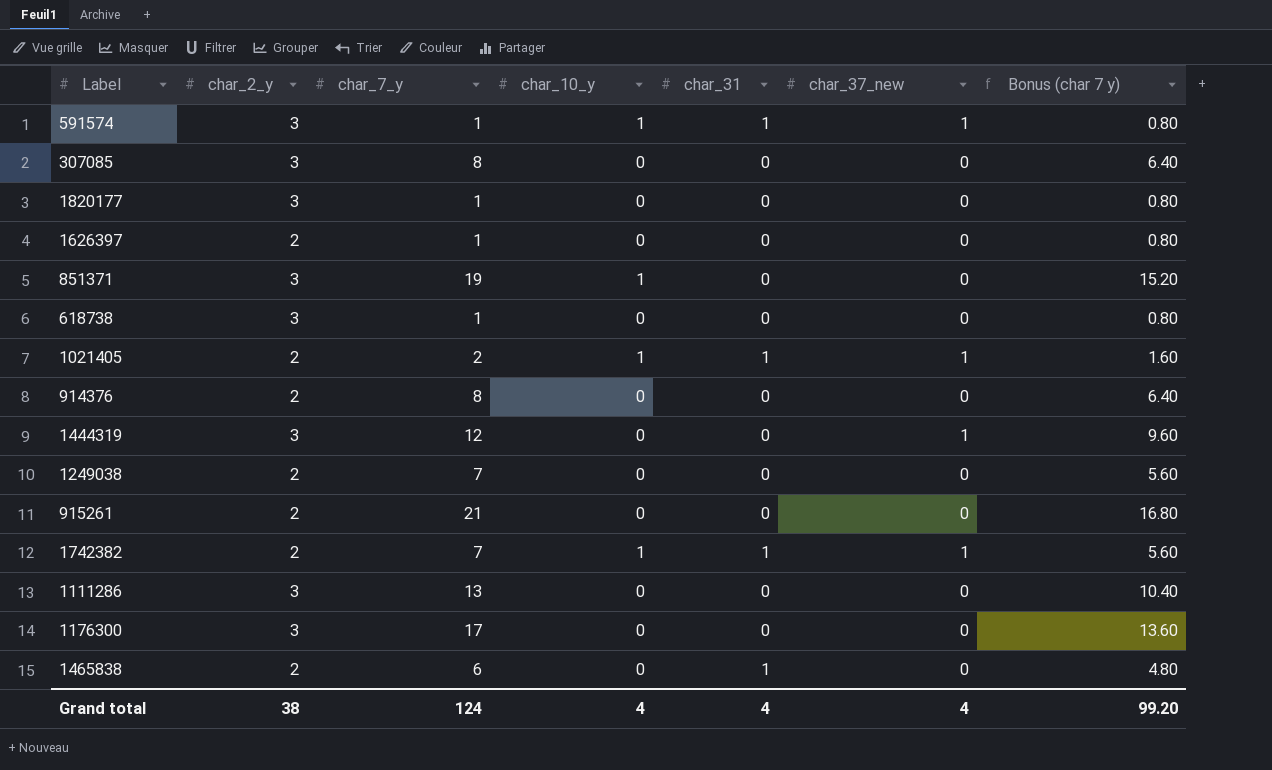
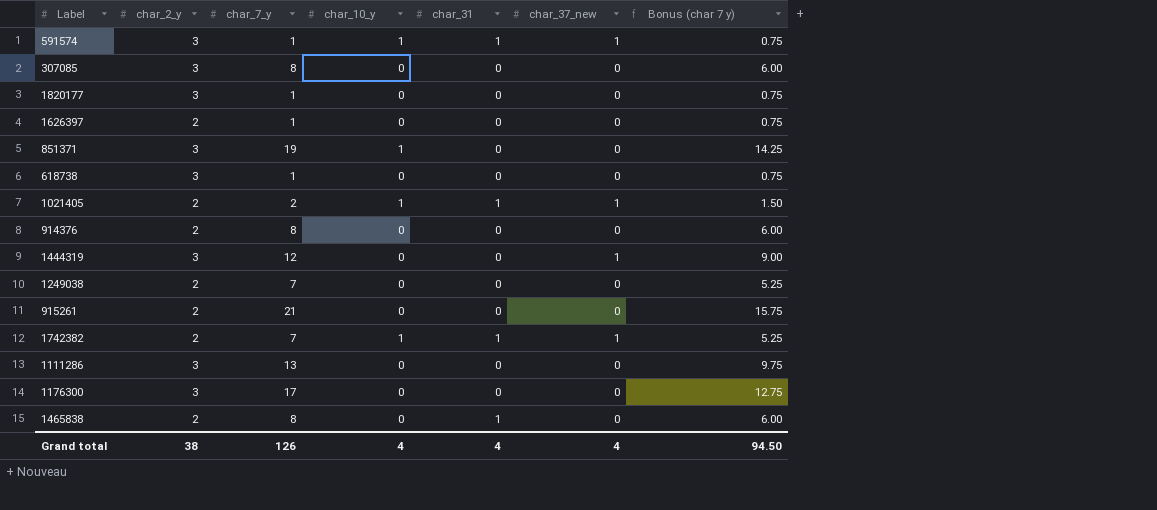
column Bonus (char 7 y) | formula: [char_7_y] * 0.8 -> [char_7_y] * 0.75
1465838 | char_7_y: 6 -> 8
Grand total | char_7_y: 124 -> 126
Grand total | Bonus (char 7 y): 99.20 -> 94.50

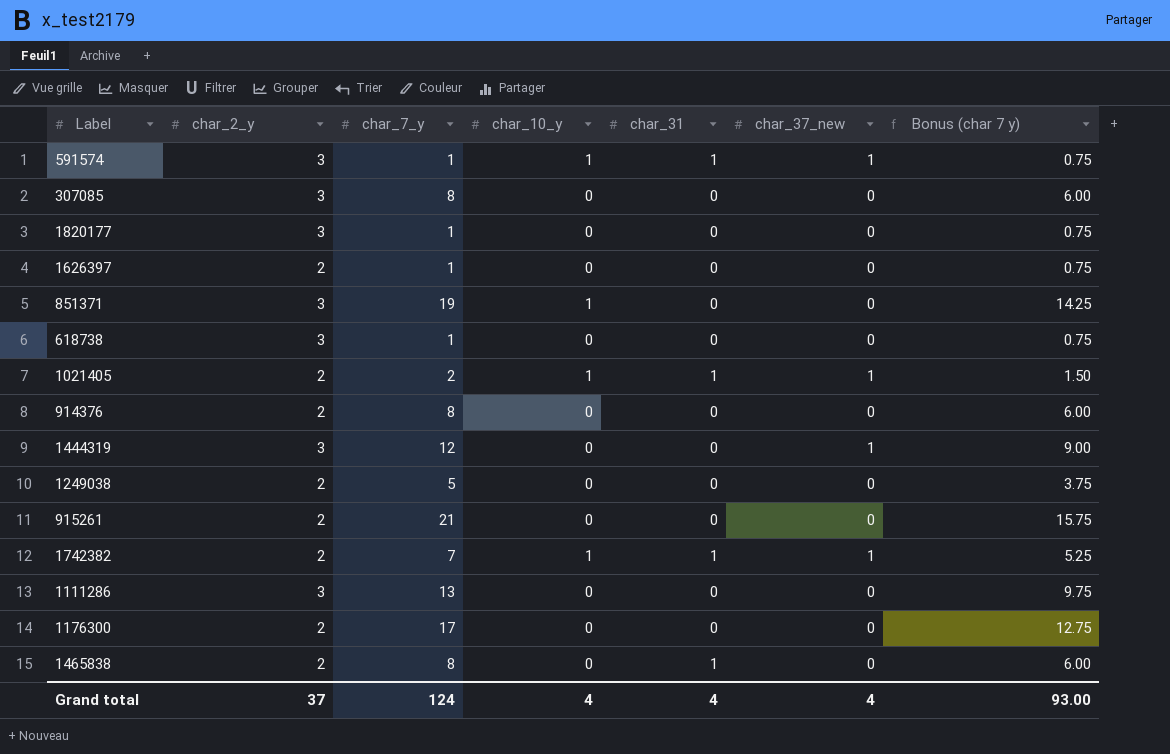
1249038 | char_7_y: 7 -> 5
1249038 | Bonus (char 7 y): 5.25 -> 3.75
1176300 | char_2_y: 3 -> 2
Grand total | char_2_y: 38 -> 37
Grand total | char_7_y: 126 -> 124
Grand total | Bonus (char 7 y): 94.50 -> 93.00

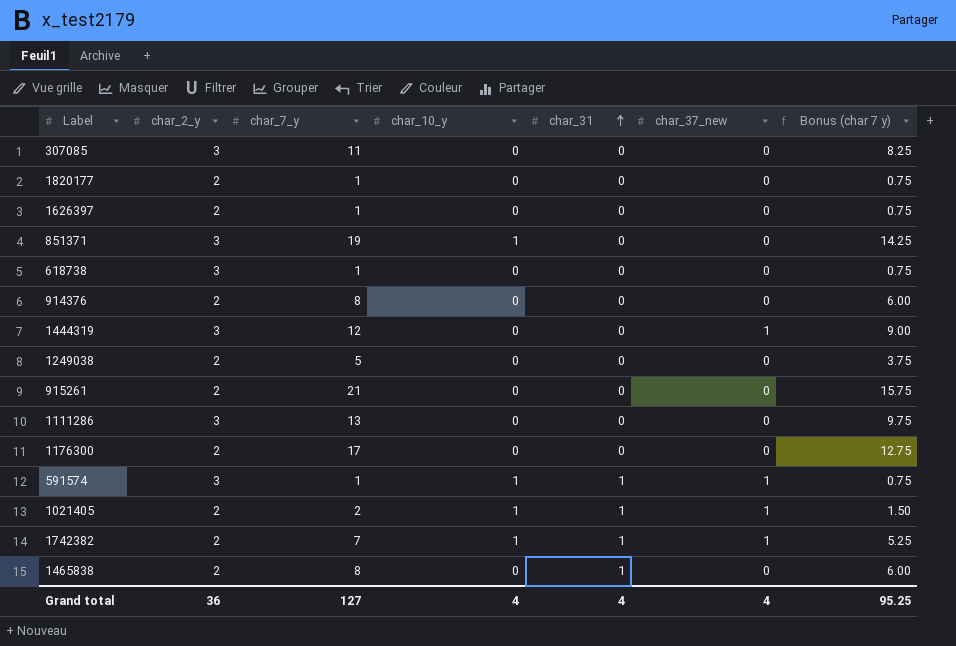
row order: none -> char_31 ascending
307085 | char_7_y: 8 -> 11
307085 | Bonus (char 7 y): 6.00 -> 8.25
1820177 | char_2_y: 3 -> 2
Grand total | char_2_y: 37 -> 36
Grand total | char_7_y: 124 -> 127
Grand total | Bonus (char 7 y): 93.00 -> 95.25

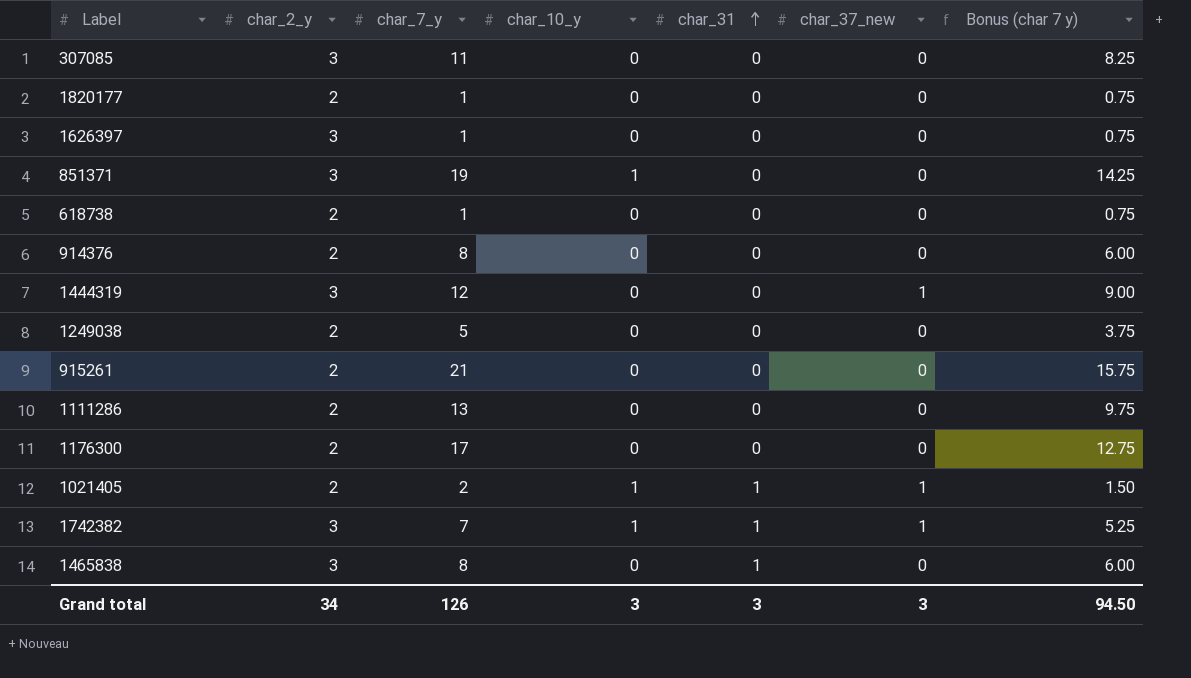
row 591574: 3 | 1 | 1 | 1 | 1 | 0.75 -> none
1626397 | char_2_y: 2 -> 3
618738 | char_2_y: 3 -> 2
1111286 | char_2_y: 3 -> 2
1742382 | char_2_y: 2 -> 3
1465838 | char_2_y: 2 -> 3
Grand total | char_2_y: 36 -> 34
Grand total | char_7_y: 127 -> 126
Grand total | char_10_y: 4 -> 3
Grand total | char_31: 4 -> 3
Grand total | char_37_new: 4 -> 3
Grand total | Bonus (char 7 y): 95.25 -> 94.50

